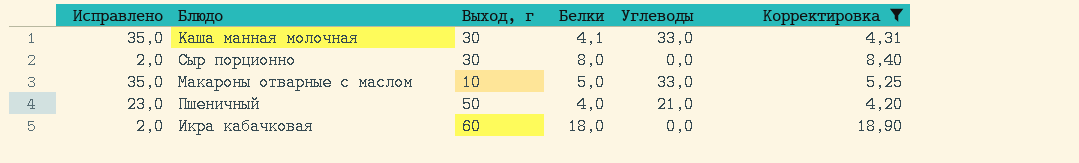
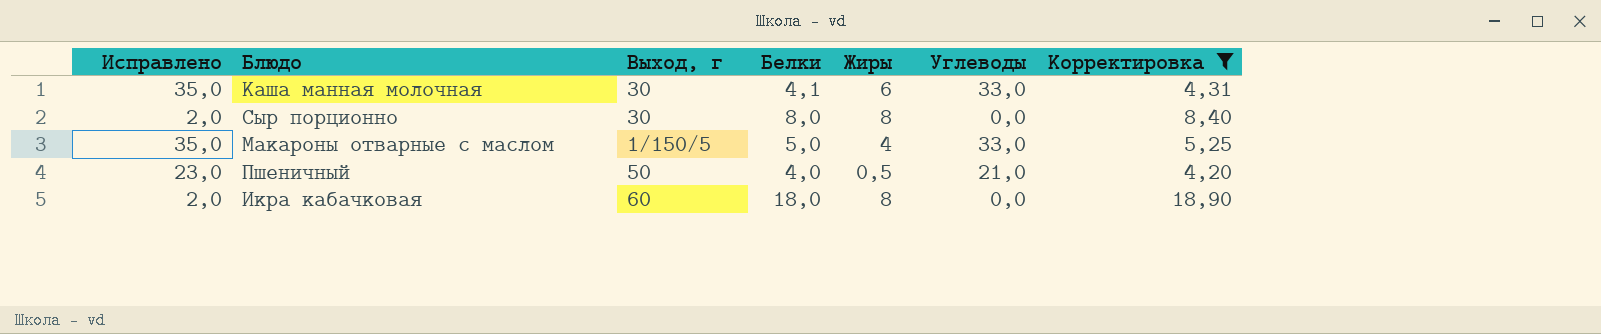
column Жиры | position: none -> 5
Макароны отварные с маслом | Выход, г: 10 -> 1/150/5

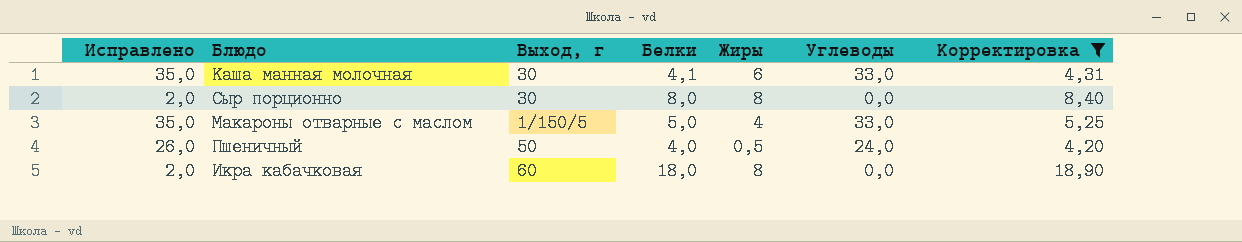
Пшеничный | Исправлено: 23,0 -> 26,0
Пшеничный | Углеводы: 21,0 -> 24,0

